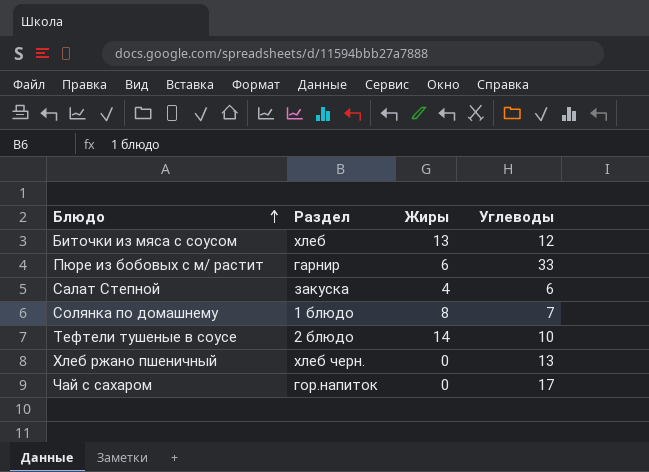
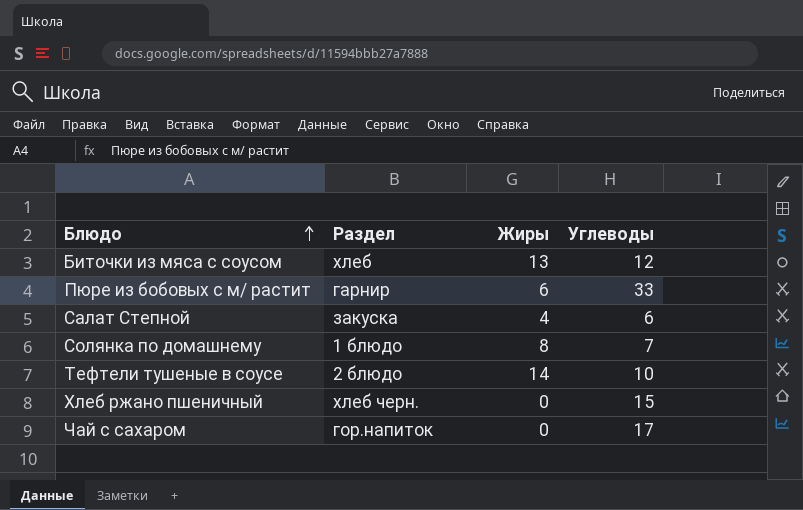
Хлеб ржано пшеничный | Углеводы: 13 -> 15

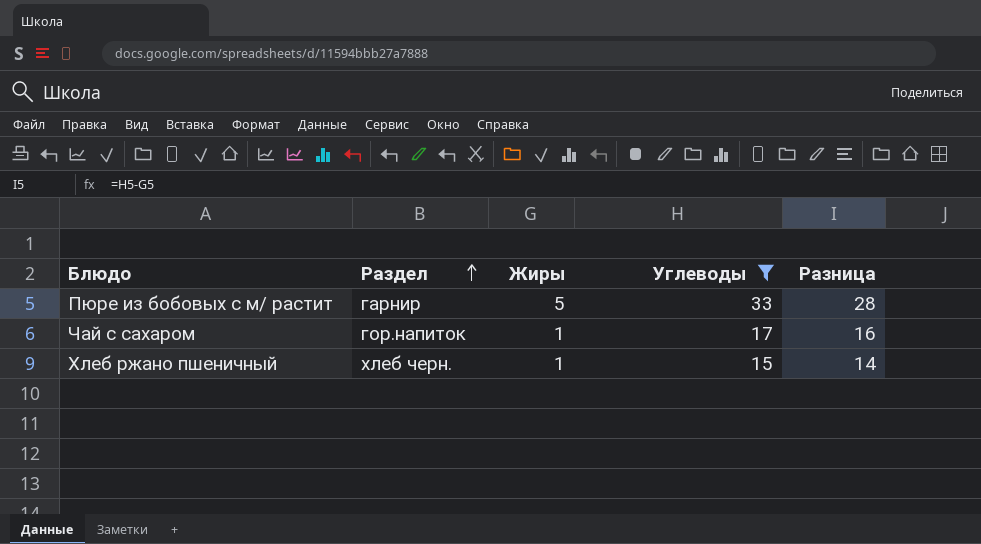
filter: none -> Углеводы >= 15
row order: Блюдо ascending -> Раздел ascending
column Разница | formula: none -> [Углеводы] - [Жиры]
Пюре из бобовых с м/ растит | Жиры: 6 -> 5
Чай с сахаром | Жиры: 0 -> 1
Хлеб ржано пшеничный | Жиры: 0 -> 1

